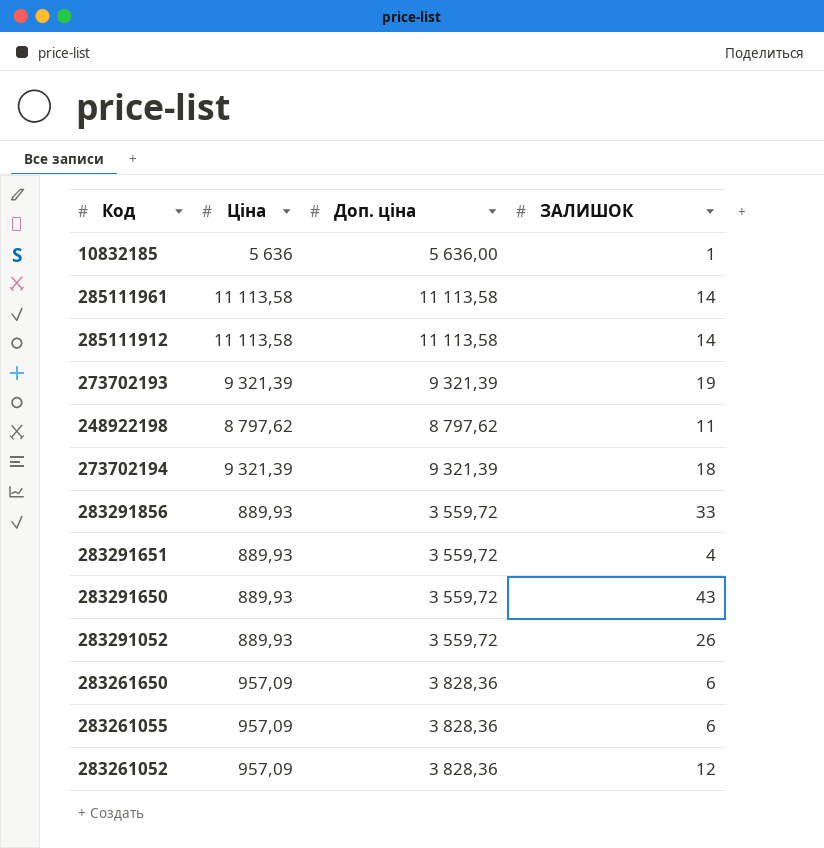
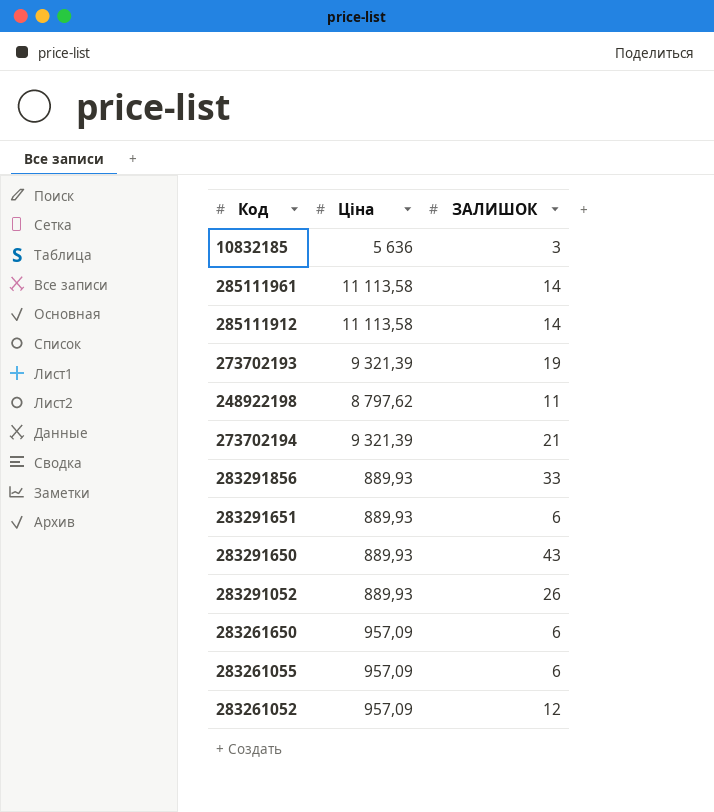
column Доп. ціна | position: 3 -> none
10832185 | ЗАЛИШОК: 1 -> 3
273702194 | ЗАЛИШОК: 18 -> 21
283291651 | ЗАЛИШОК: 4 -> 6

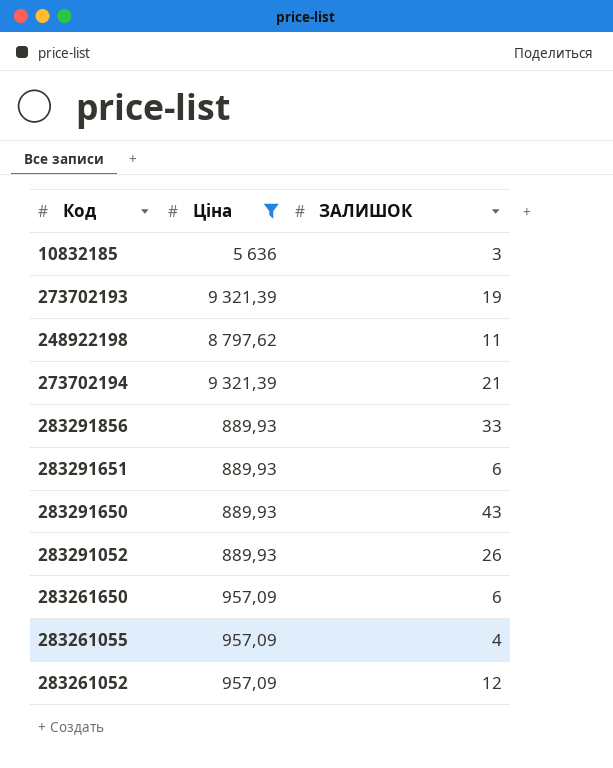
filter: none -> Ціна != 11 113,58
283261055 | ЗАЛИШОК: 6 -> 4

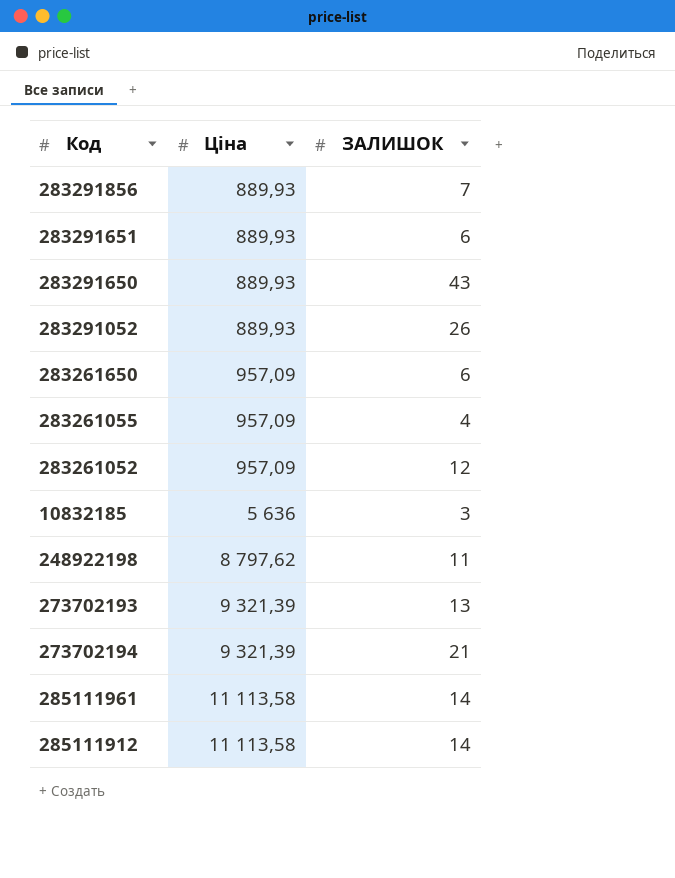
filter: Ціна != 11 113,58 -> none
row order: none -> Ціна ascending
283291856 | ЗАЛИШОК: 33 -> 7
273702193 | ЗАЛИШОК: 19 -> 13

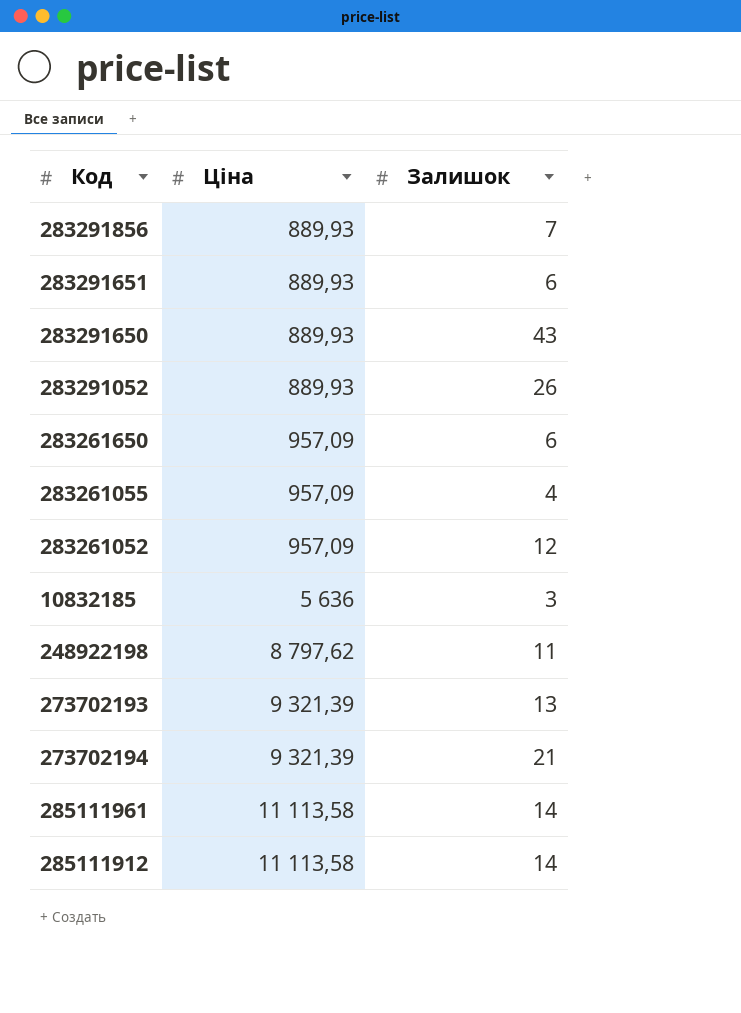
column name: ЗАЛИШОК -> Залишок

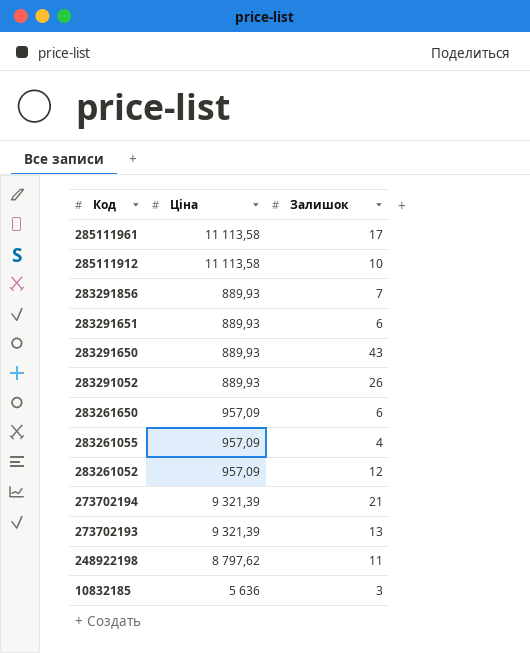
row order: Ціна ascending -> Код descending
285111961 | Залишок: 14 -> 17
285111912 | Залишок: 14 -> 10

